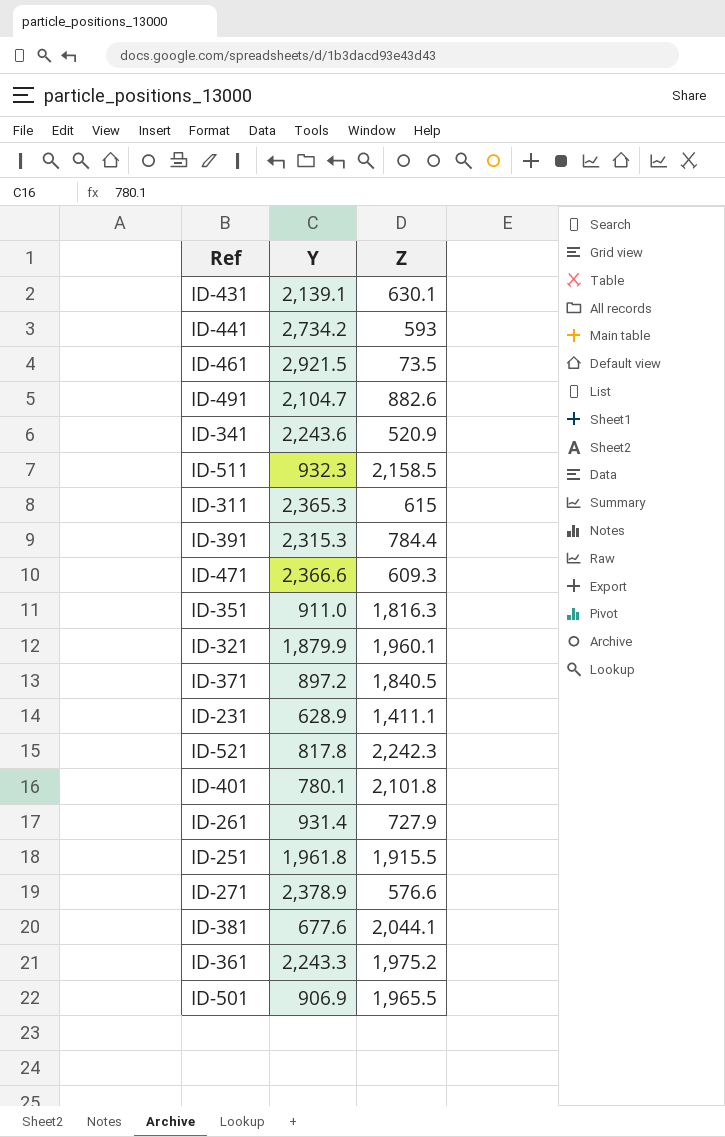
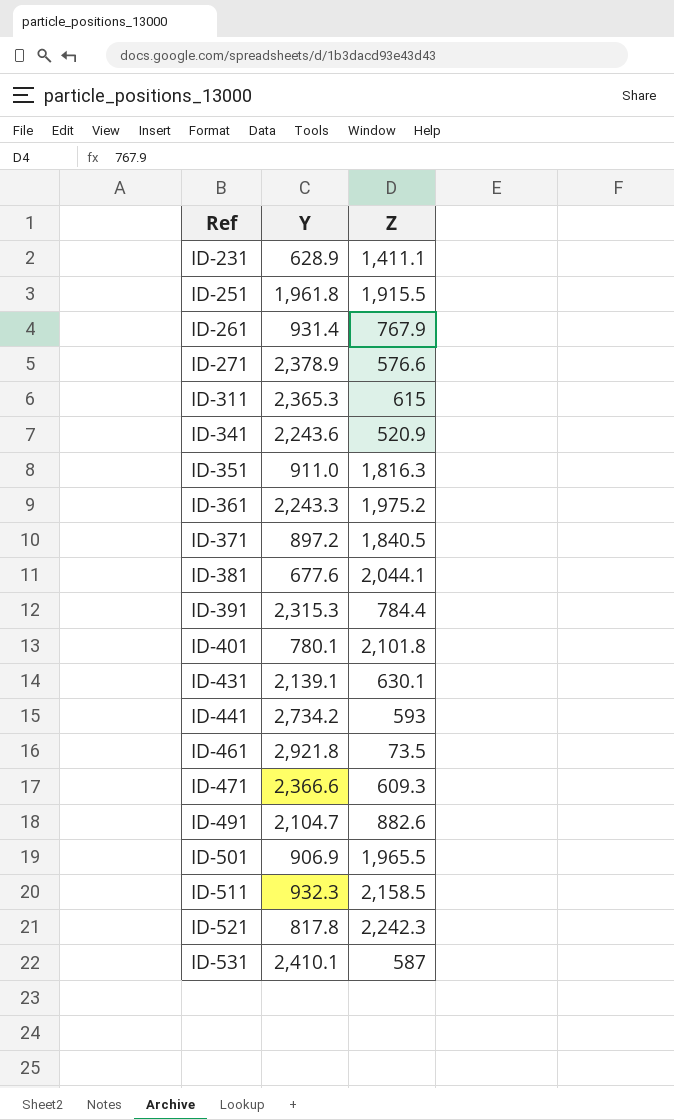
row order: none -> Ref ascending
row ID-321: 1,879.9 | 1,960.1 -> none
ID-261 | Z: 727.9 -> 767.9
ID-461 | Y: 2,921.5 -> 2,921.8
row ID-531: none -> 2,410.1 | 587

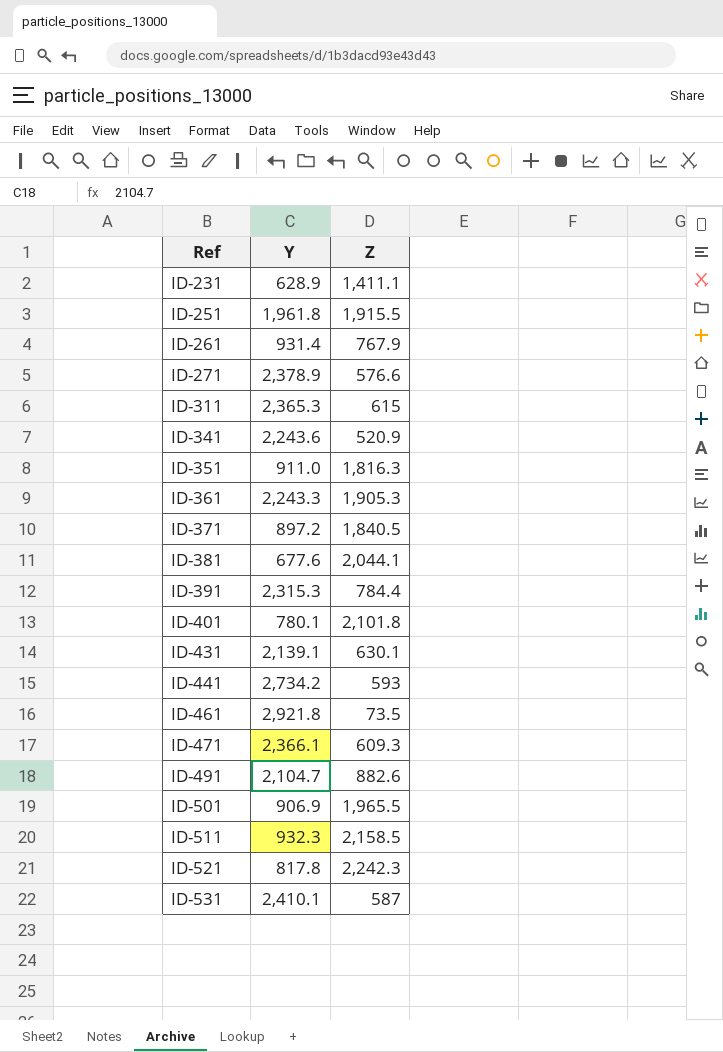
ID-361 | Z: 1,975.2 -> 1,905.3
ID-471 | Y: 2,366.6 -> 2,366.1

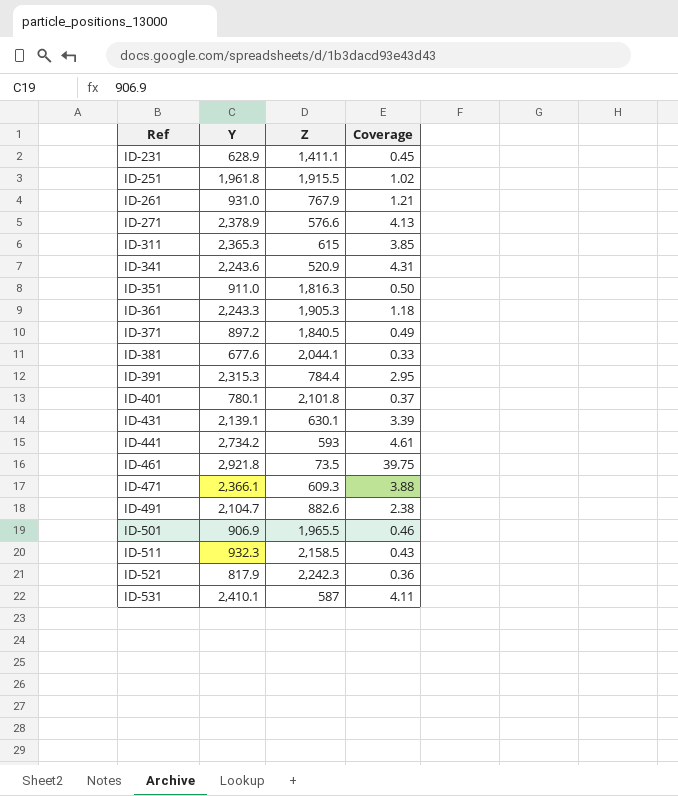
column Coverage | formula: none -> [Y] / [Z]
ID-261 | Y: 931.4 -> 931.0
ID-521 | Y: 817.8 -> 817.9

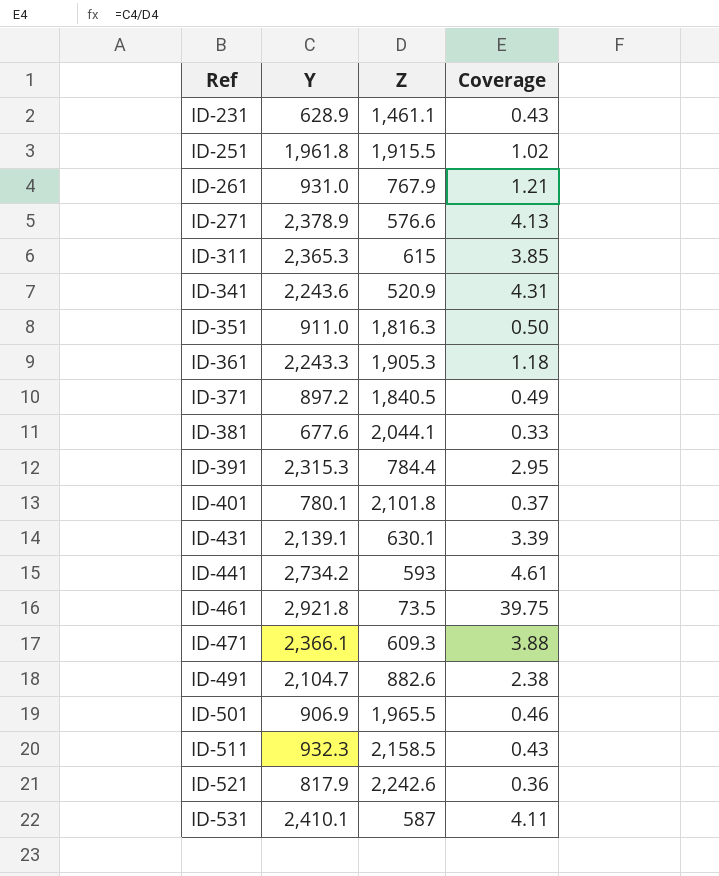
ID-231 | Z: 1,411.1 -> 1,461.1
ID-231 | Coverage: 0.45 -> 0.43
ID-521 | Z: 2,242.3 -> 2,242.6

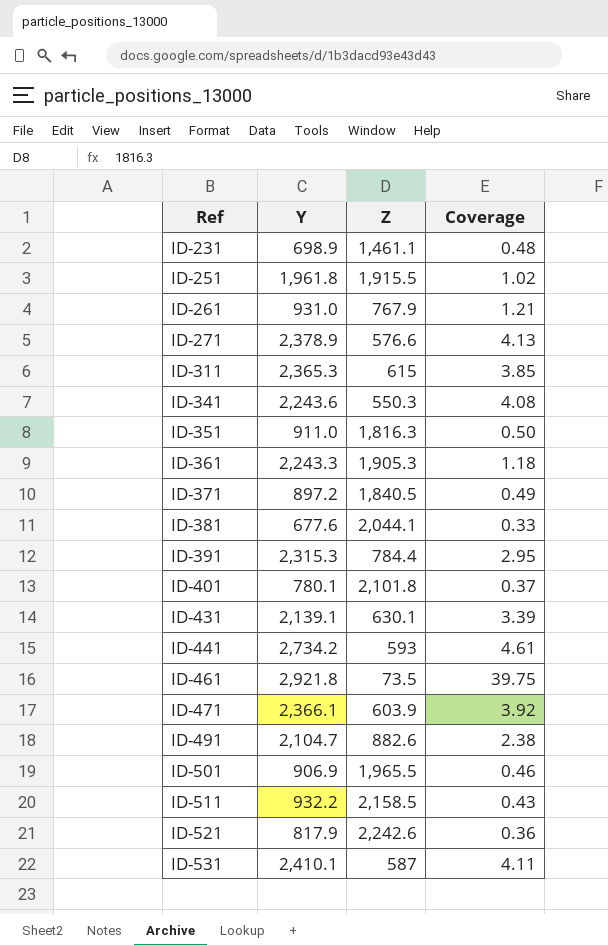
ID-231 | Y: 628.9 -> 698.9
ID-231 | Coverage: 0.43 -> 0.48
ID-341 | Z: 520.9 -> 550.3
ID-341 | Coverage: 4.31 -> 4.08
ID-471 | Z: 609.3 -> 603.9
ID-471 | Coverage: 3.88 -> 3.92
ID-511 | Y: 932.3 -> 932.2

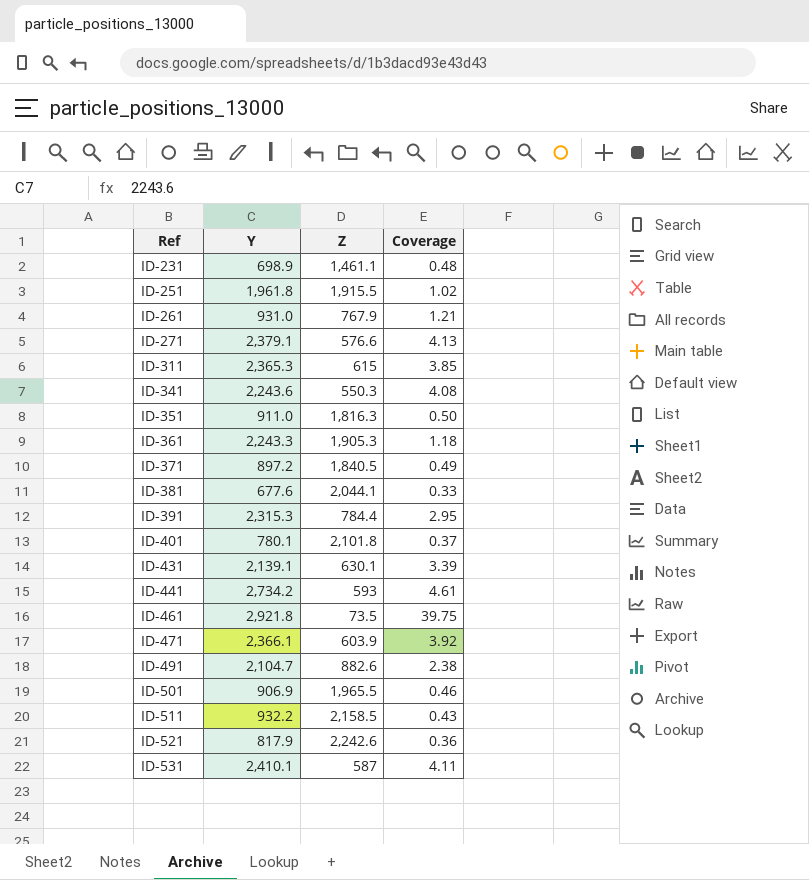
ID-271 | Y: 2,378.9 -> 2,379.1

